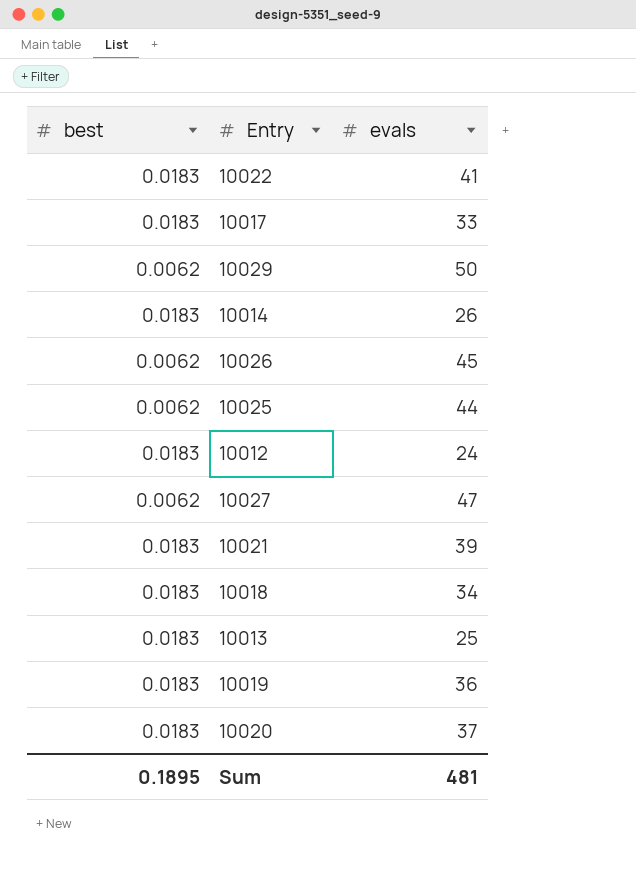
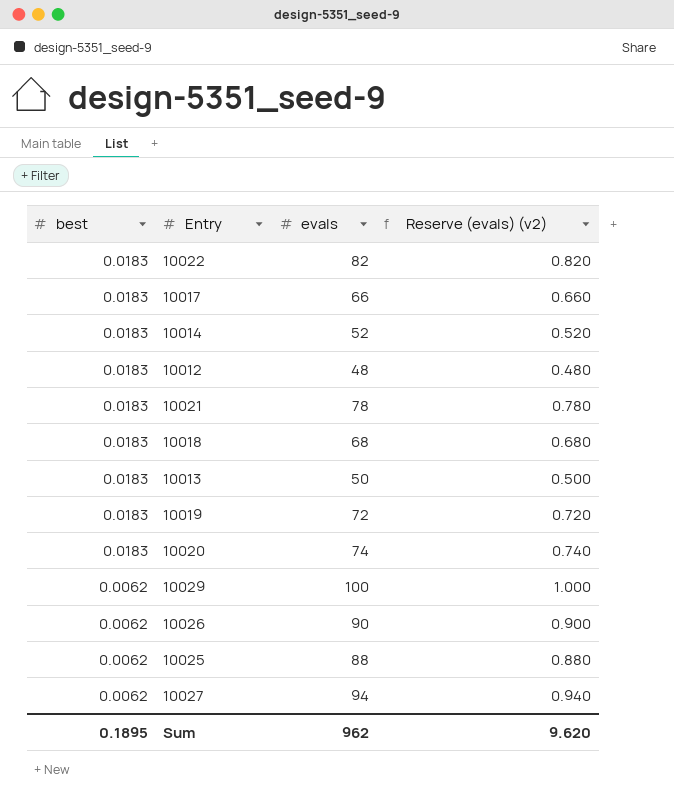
row order: none -> best descending
column Reserve (evals) (v2) | formula: none -> [evals] * 0.01
10022 | evals: 41 -> 82
10017 | evals: 33 -> 66
10014 | evals: 26 -> 52
10012 | evals: 24 -> 48
10021 | evals: 39 -> 78
10018 | evals: 34 -> 68
10013 | evals: 25 -> 50
10019 | evals: 36 -> 72
10020 | evals: 37 -> 74
10029 | evals: 50 -> 100
10026 | evals: 45 -> 90
10025 | evals: 44 -> 88
10027 | evals: 47 -> 94
Sum | evals: 481 -> 962

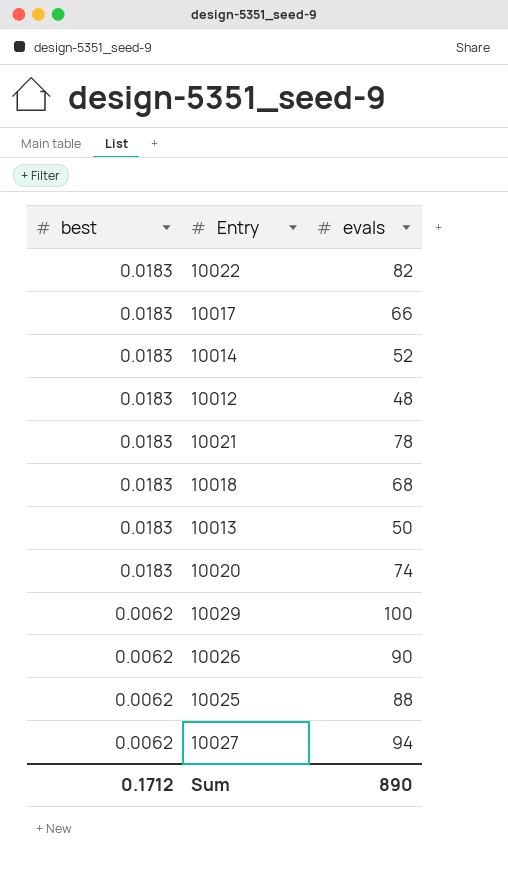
column Reserve (evals) (v2) | formula: [evals] * 0.01 -> none
row 10019: 0.0183 | 72 | 0.720 -> none
Sum | best: 0.1895 -> 0.1712
Sum | evals: 962 -> 890

